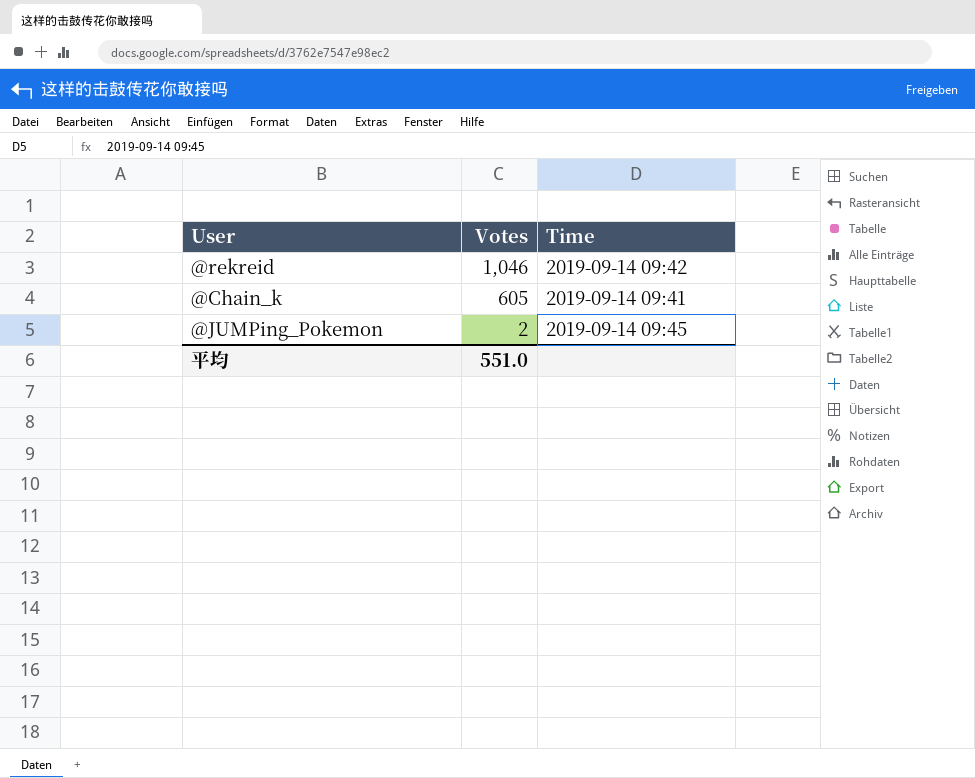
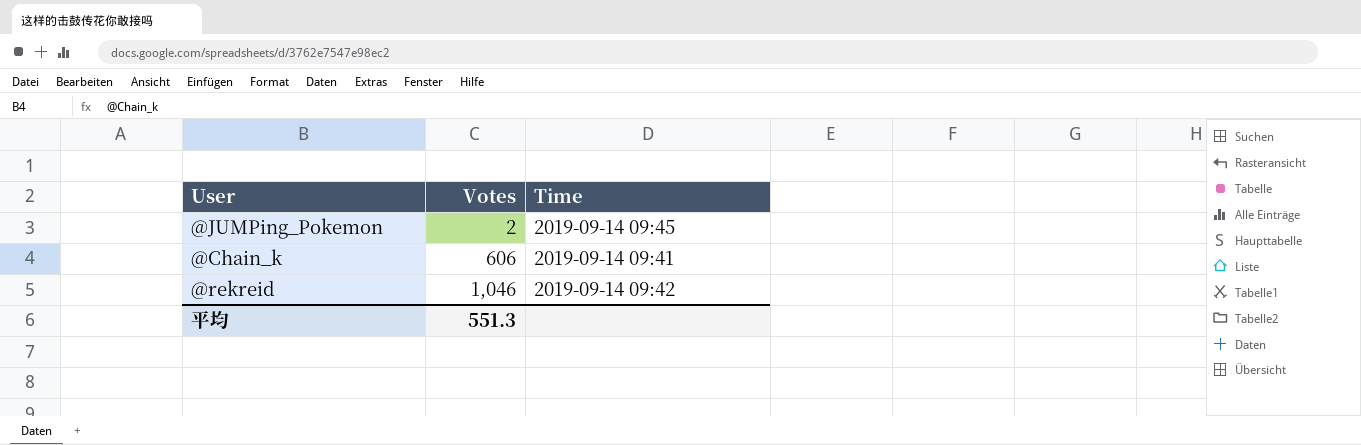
row order: Votes descending -> Votes ascending
@Chain_k | Votes: 605 -> 606
平均 | Votes: 551.0 -> 551.3

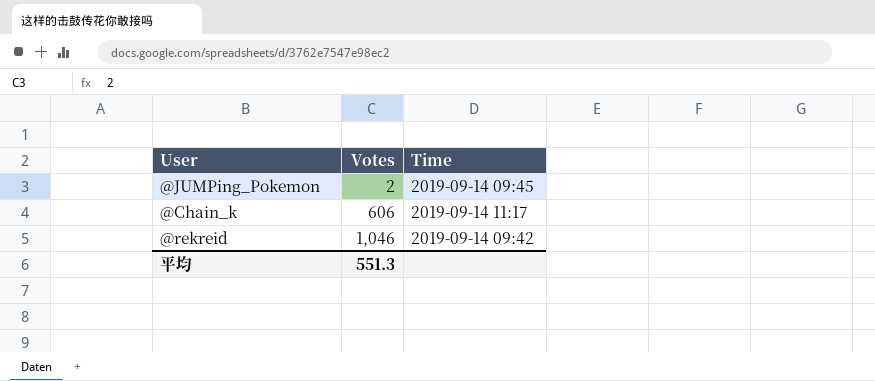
@Chain_k | Time: 2019-09-14 09:41 -> 2019-09-14 11:17

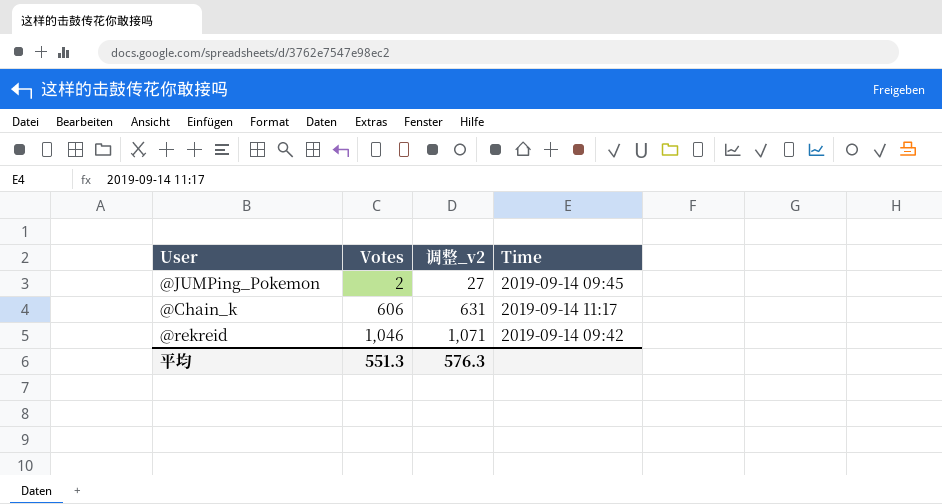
column 调整_v2 | formula: none -> [Votes] + 25

